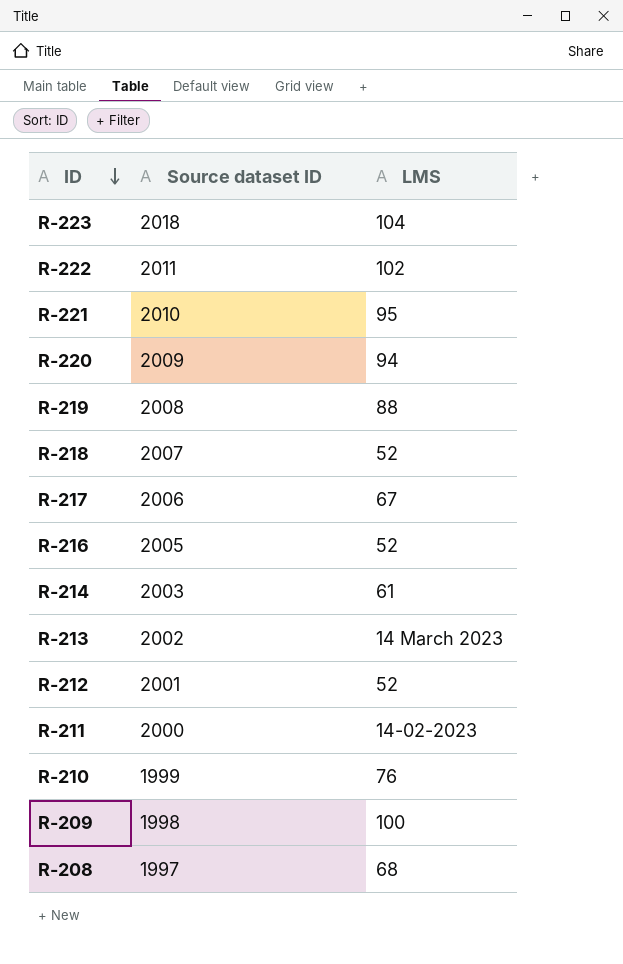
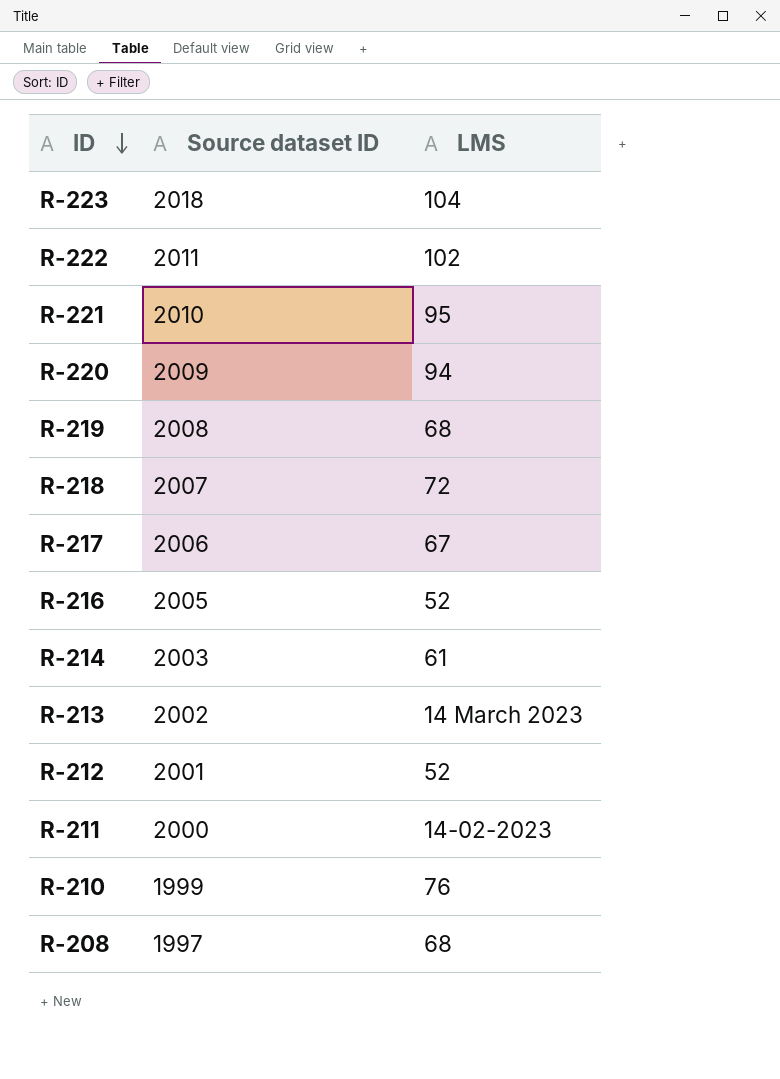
row R-209: 1998 | 100 -> none
R-219 | LMS: 88 -> 68
R-218 | LMS: 52 -> 72

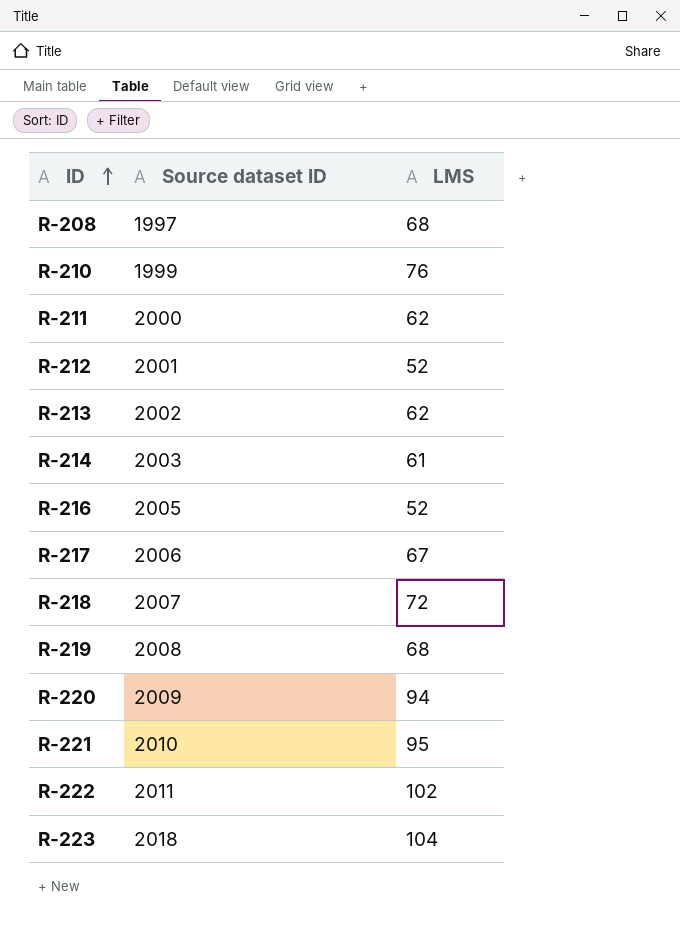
row order: ID descending -> ID ascending
R-211 | LMS: 14-02-2023 -> 62
R-213 | LMS: 14 March 2023 -> 62

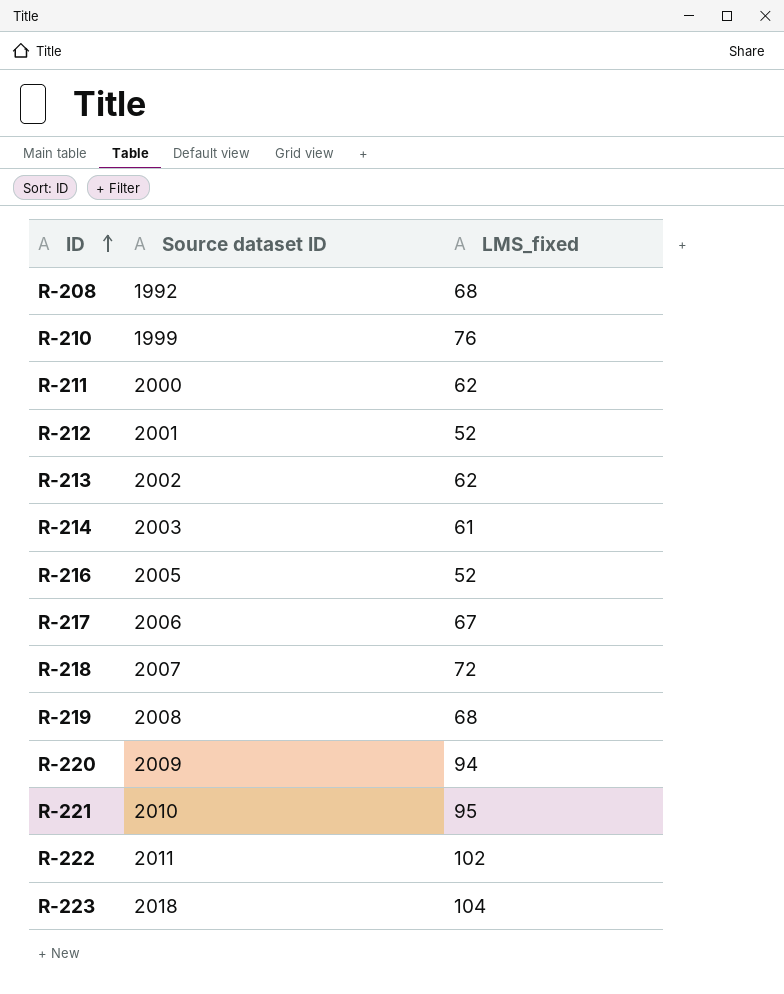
column name: LMS -> LMS_fixed
R-208 | Source dataset ID: 1997 -> 1992

